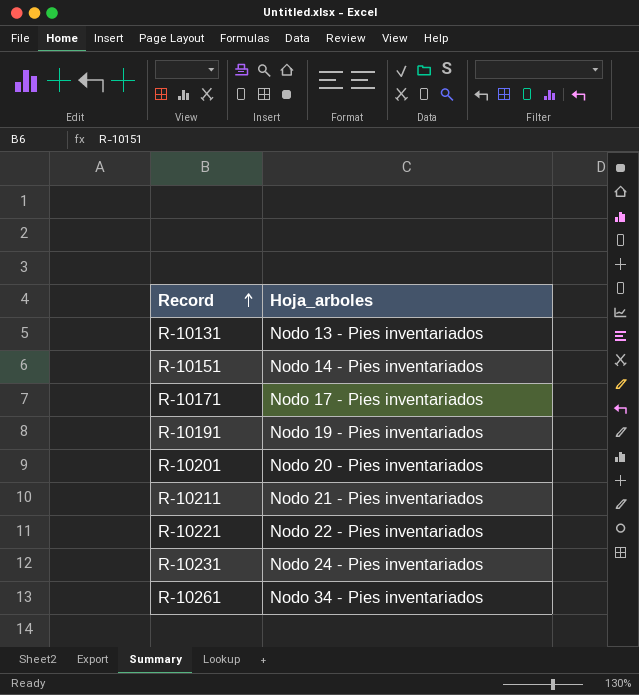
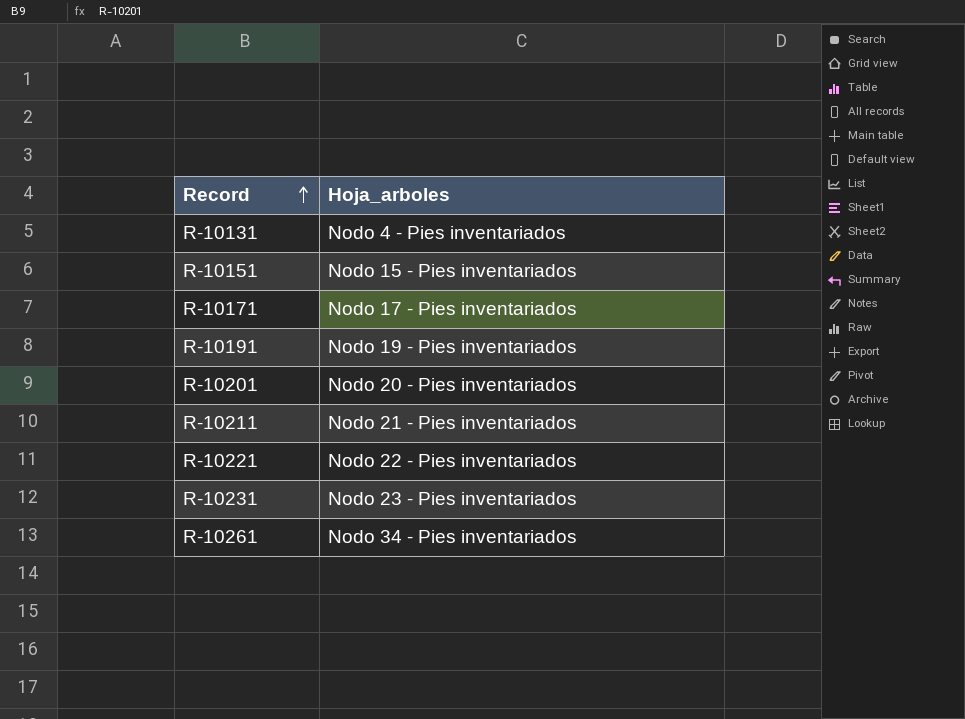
R-10131 | Hoja_arboles: Nodo 13 - Pies inventariados -> Nodo 4 - Pies inventariados
R-10151 | Hoja_arboles: Nodo 14 - Pies inventariados -> Nodo 15 - Pies inventariados
R-10231 | Hoja_arboles: Nodo 24 - Pies inventariados -> Nodo 23 - Pies inventariados

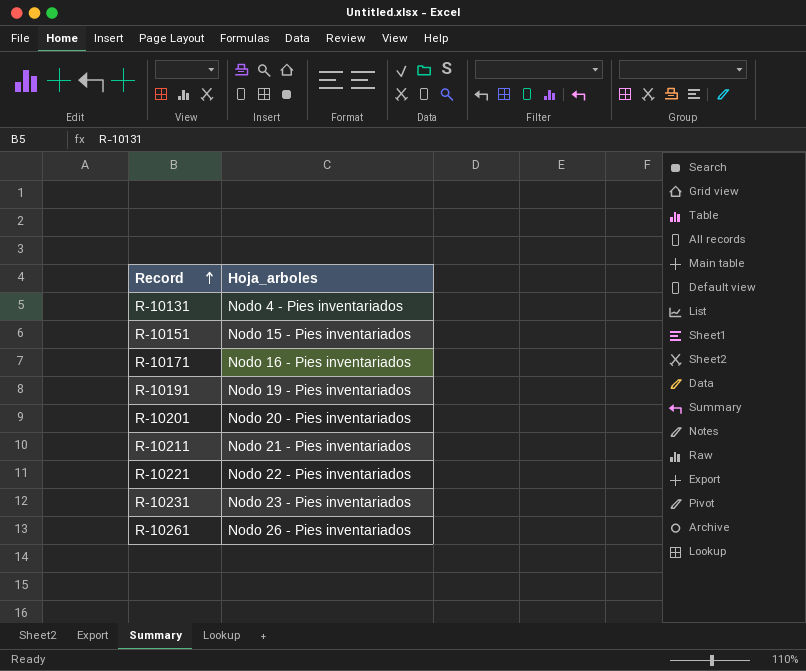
R-10171 | Hoja_arboles: Nodo 17 - Pies inventariados -> Nodo 16 - Pies inventariados
R-10261 | Hoja_arboles: Nodo 34 - Pies inventariados -> Nodo 26 - Pies inventariados

